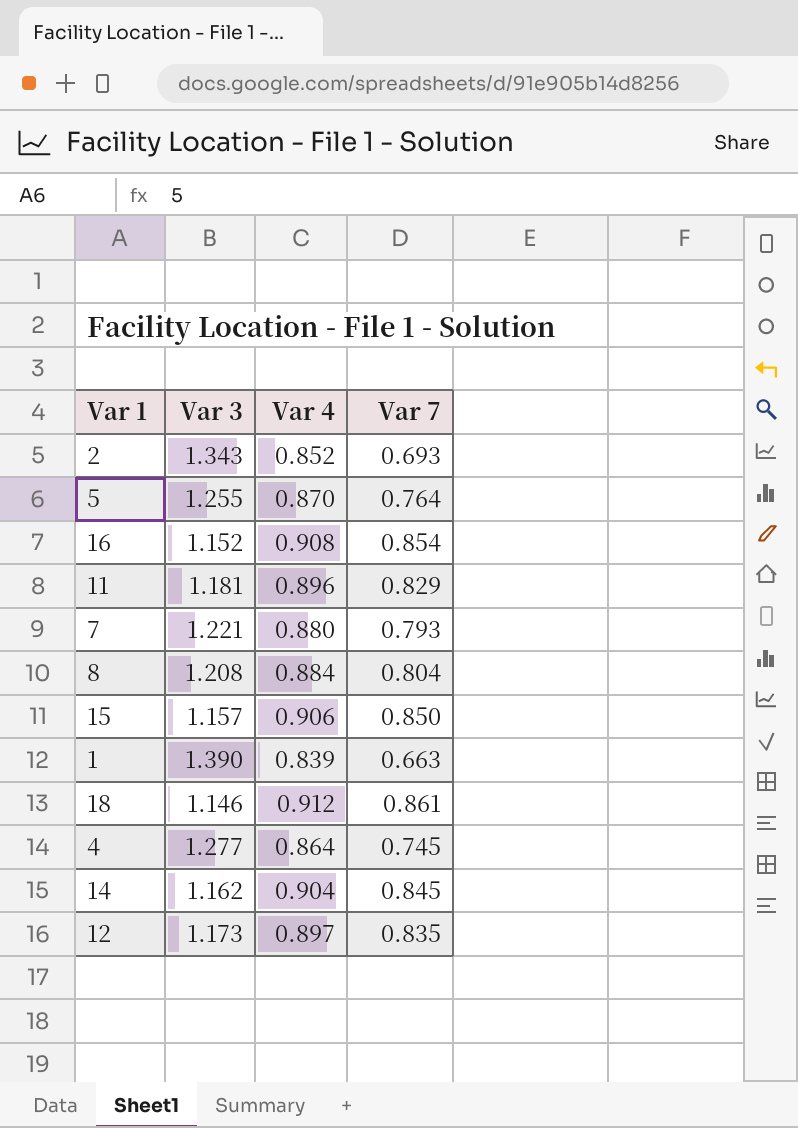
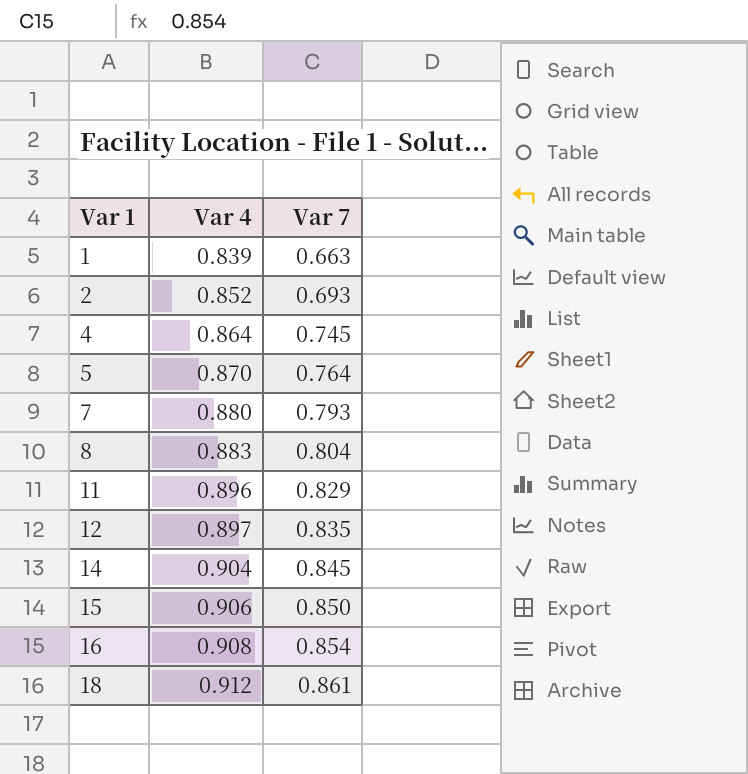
row order: none -> Var 1 ascending
column Var 3 | position: 2 -> none
8 | Var 4: 0.884 -> 0.883

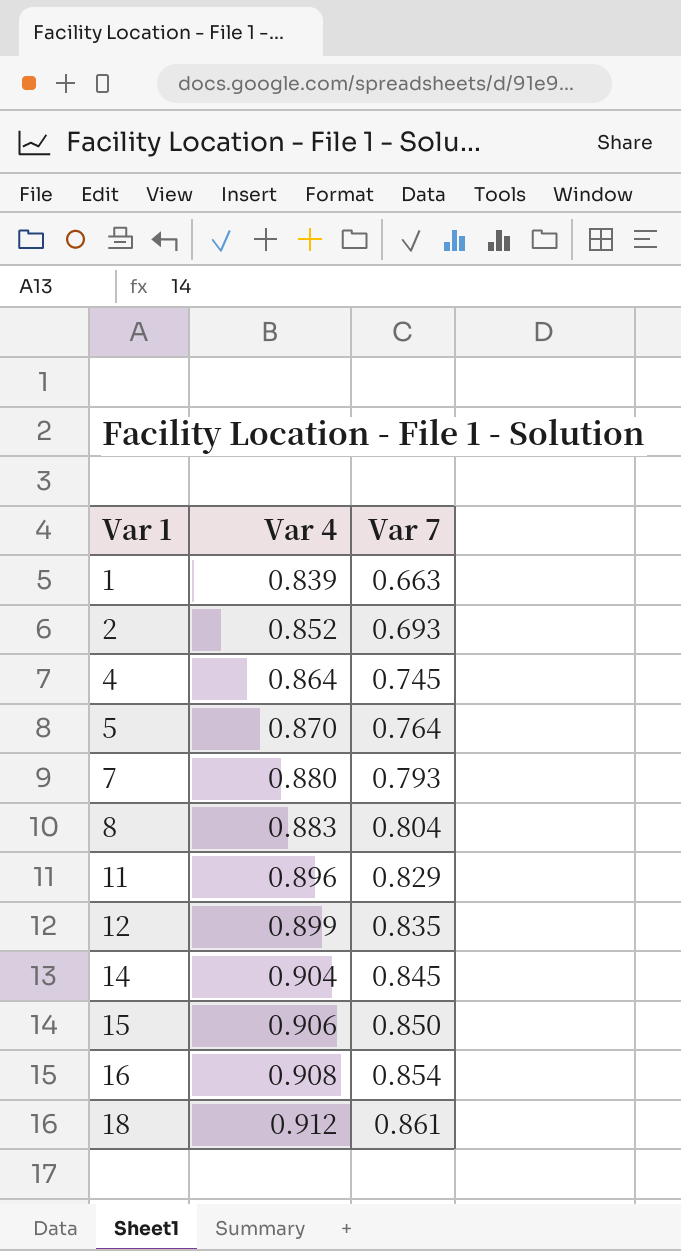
12 | Var 4: 0.897 -> 0.899

